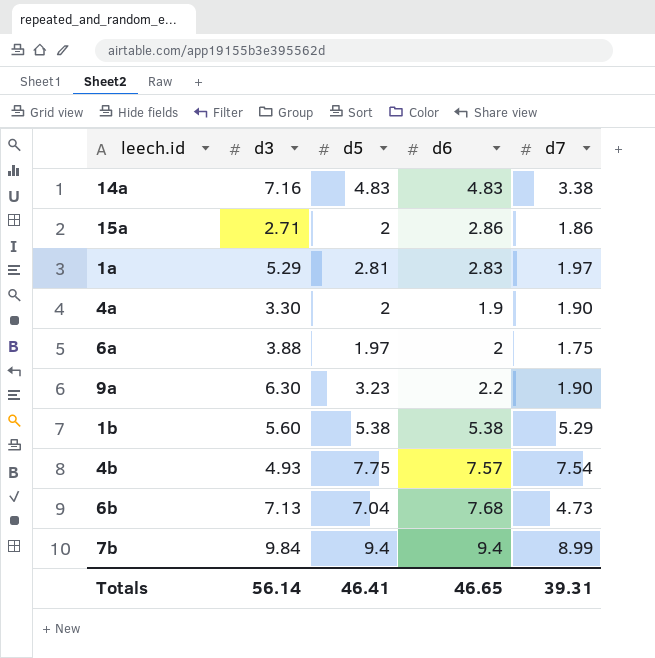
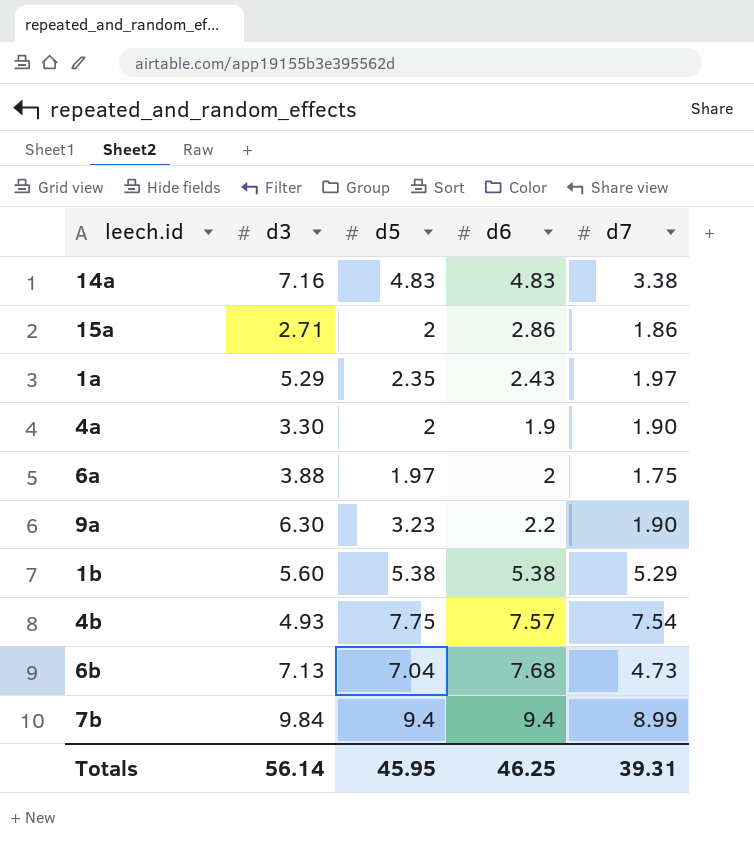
1a | d5: 2.81 -> 2.35
1a | d6: 2.83 -> 2.43
Totals | d5: 46.41 -> 45.95
Totals | d6: 46.65 -> 46.25

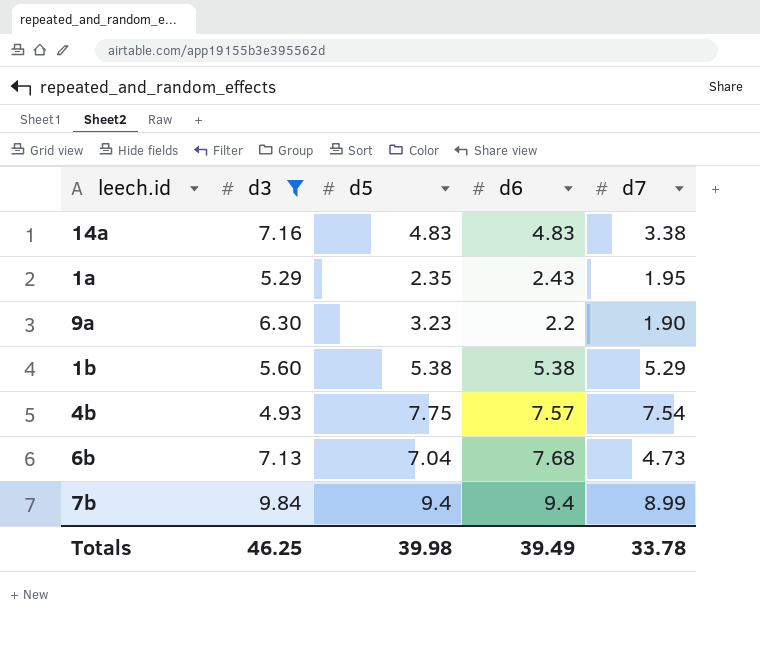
filter: none -> d3 >= 4.93
1a | d7: 1.97 -> 1.95
Totals | d3: 56.14 -> 46.25
Totals | d5: 45.95 -> 39.98
Totals | d6: 46.25 -> 39.49
Totals | d7: 39.31 -> 33.78

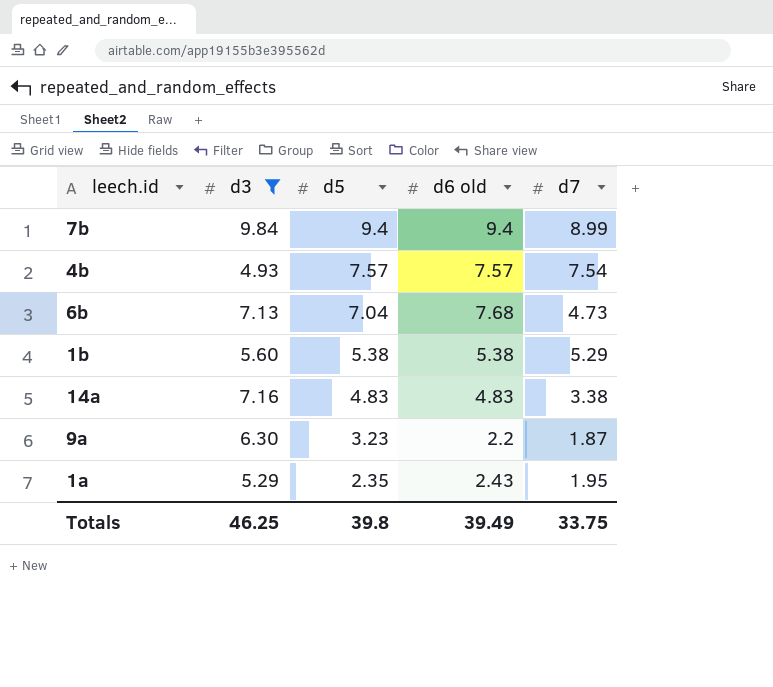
row order: none -> d5 descending
column name: d6 -> d6 old
4b | d5: 7.75 -> 7.57
9a | d7: 1.90 -> 1.87
Totals | d5: 39.98 -> 39.8
Totals | d7: 33.78 -> 33.75

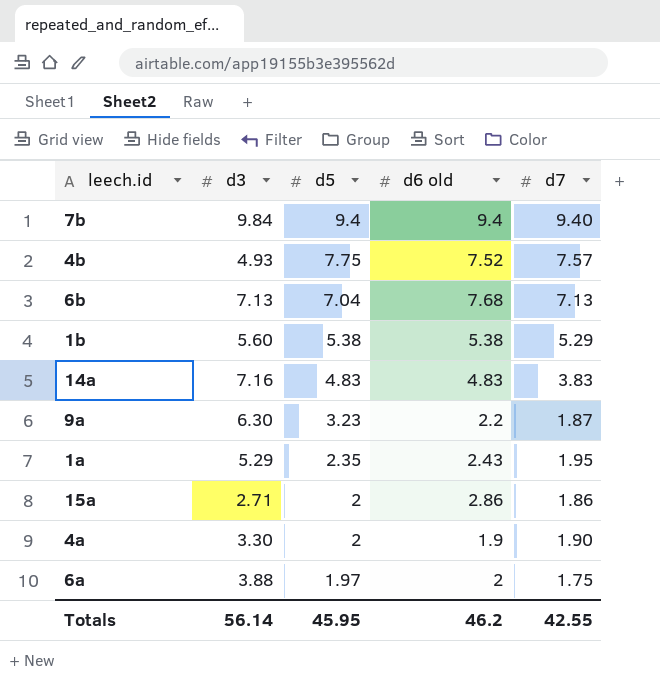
filter: d3 >= 4.93 -> none
7b | d7: 8.99 -> 9.40
4b | d5: 7.57 -> 7.75
4b | d6 old: 7.57 -> 7.52
4b | d7: 7.54 -> 7.57
6b | d7: 4.73 -> 7.13
14a | d7: 3.38 -> 3.83
Totals | d3: 46.25 -> 56.14
Totals | d5: 39.8 -> 45.95
Totals | d6 old: 39.49 -> 46.2
Totals | d7: 33.75 -> 42.55

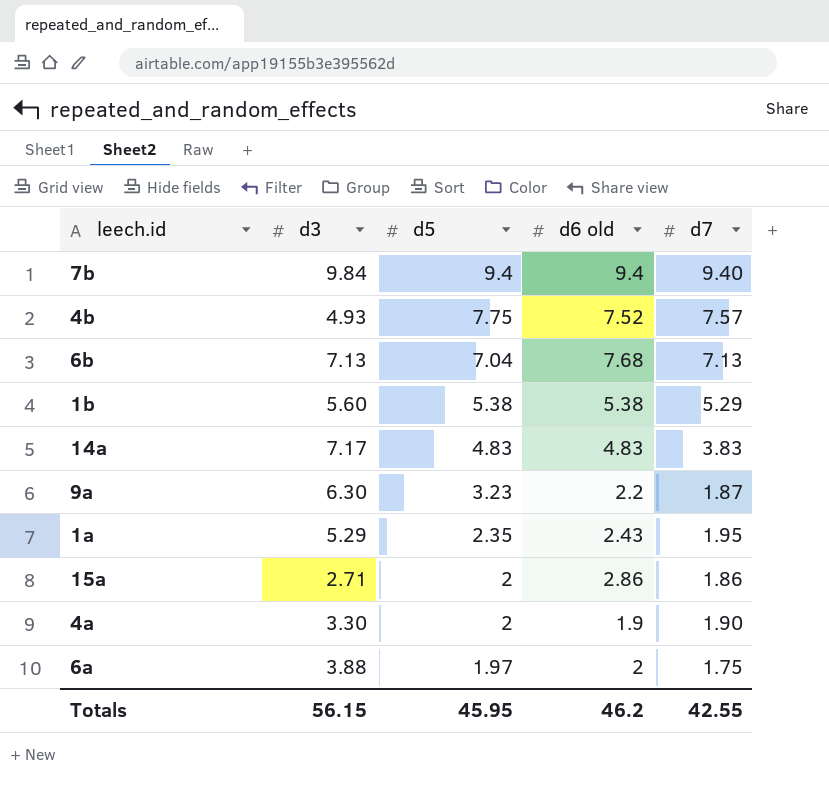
14a | d3: 7.16 -> 7.17
Totals | d3: 56.14 -> 56.15

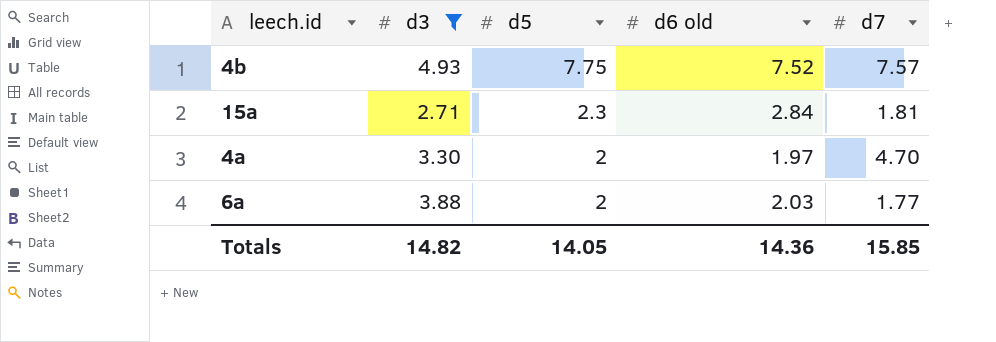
filter: none -> d3 <= 4.93
15a | d5: 2 -> 2.3
15a | d6 old: 2.86 -> 2.84
15a | d7: 1.86 -> 1.81
4a | d6 old: 1.9 -> 1.97
4a | d7: 1.90 -> 4.70
6a | d5: 1.97 -> 2
6a | d6 old: 2 -> 2.03
6a | d7: 1.75 -> 1.77
Totals | d3: 56.15 -> 14.82
Totals | d5: 45.95 -> 14.05
Totals | d6 old: 46.2 -> 14.36
Totals | d7: 42.55 -> 15.85

